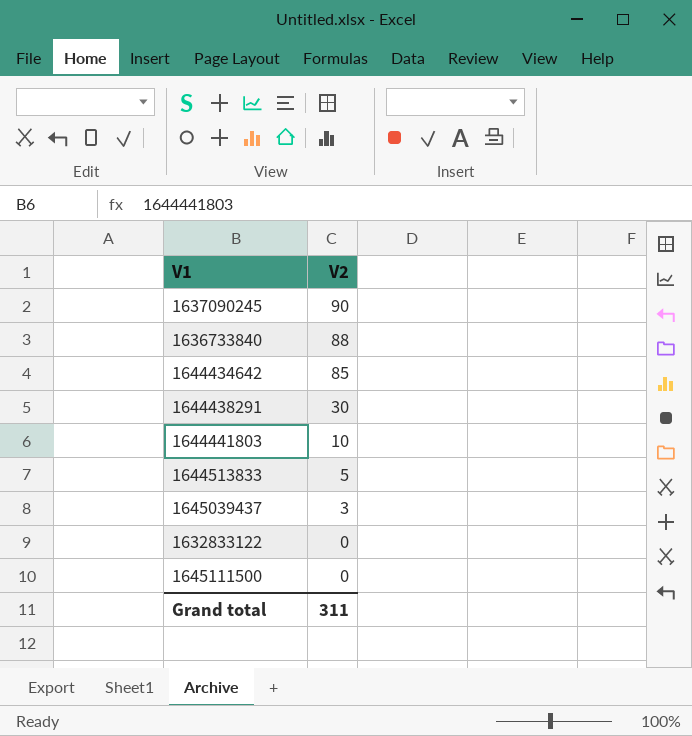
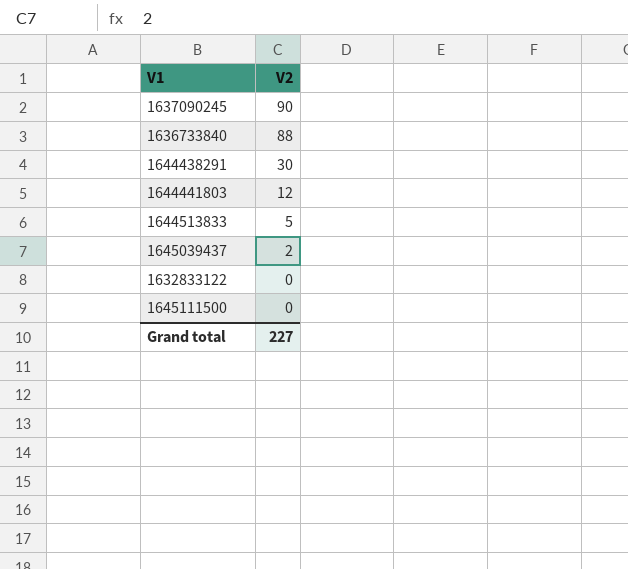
row 1644434642: 85 -> none
1644441803 | V2: 10 -> 12
1645039437 | V2: 3 -> 2
Grand total | V2: 311 -> 227

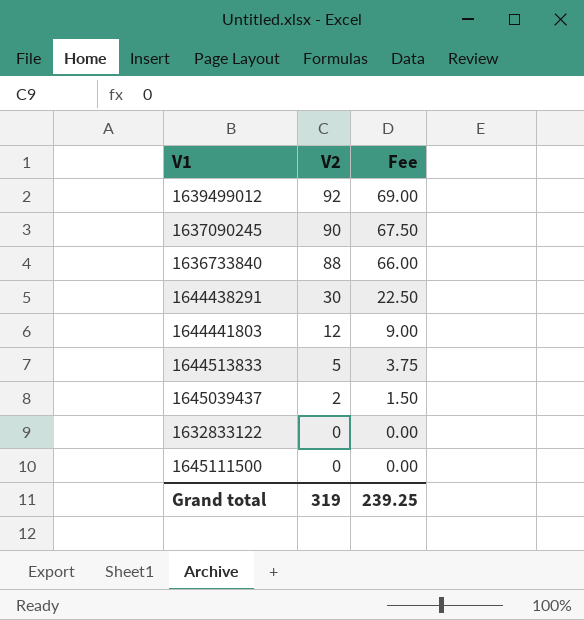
column Fee | formula: none -> [V2] * 0.75
row 1639499012: none -> 92 | 69.00
Grand total | V2: 227 -> 319

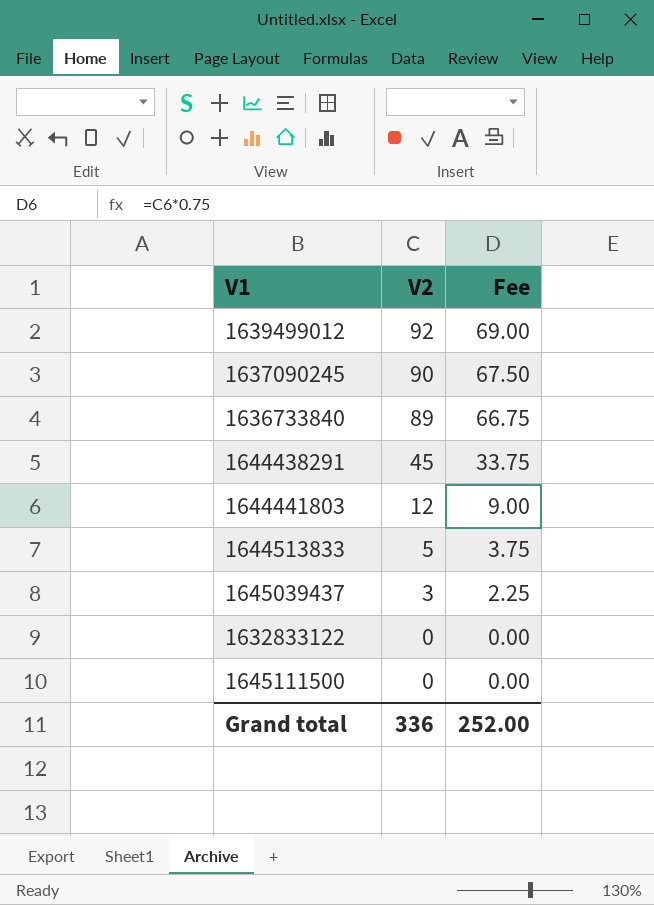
1636733840 | V2: 88 -> 89
1636733840 | Fee: 66.00 -> 66.75
1644438291 | V2: 30 -> 45
1644438291 | Fee: 22.50 -> 33.75
1645039437 | V2: 2 -> 3
1645039437 | Fee: 1.50 -> 2.25
Grand total | V2: 319 -> 336
Grand total | Fee: 239.25 -> 252.00

